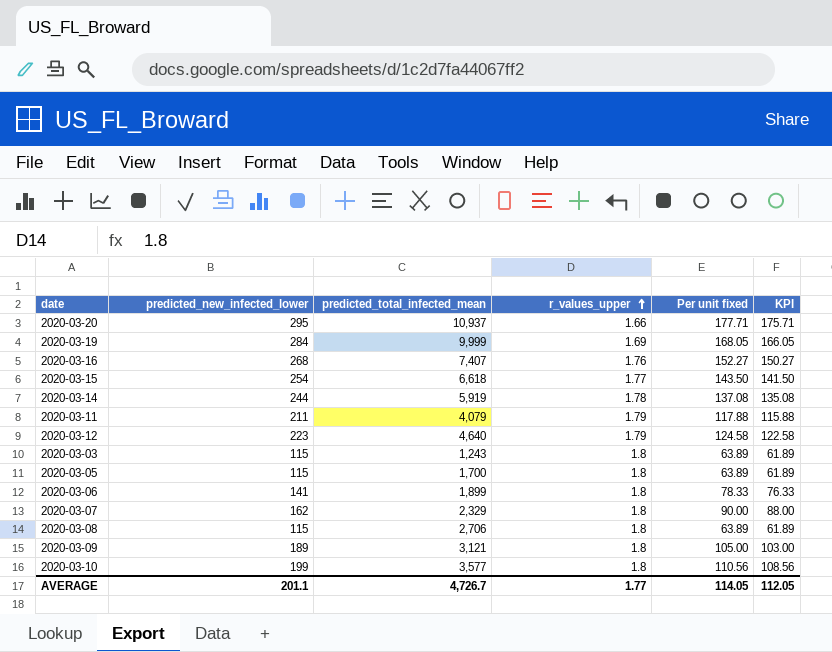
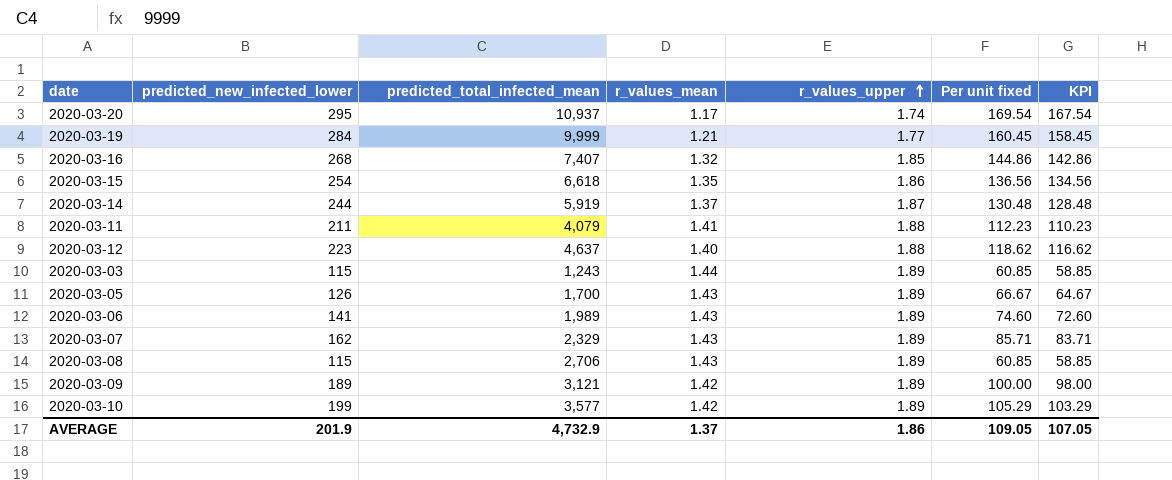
column r_values_mean | position: none -> 4
2020-03-20 | r_values_upper: 1.66 -> 1.74
2020-03-20 | Per unit fixed: 177.71 -> 169.54
2020-03-20 | KPI: 175.71 -> 167.54
2020-03-19 | r_values_upper: 1.69 -> 1.77
2020-03-19 | Per unit fixed: 168.05 -> 160.45
2020-03-19 | KPI: 166.05 -> 158.45
2020-03-16 | r_values_upper: 1.76 -> 1.85
2020-03-16 | Per unit fixed: 152.27 -> 144.86
2020-03-16 | KPI: 150.27 -> 142.86
2020-03-15 | r_values_upper: 1.77 -> 1.86
2020-03-15 | Per unit fixed: 143.50 -> 136.56
2020-03-15 | KPI: 141.50 -> 134.56
2020-03-14 | r_values_upper: 1.78 -> 1.87
2020-03-14 | Per unit fixed: 137.08 -> 130.48
2020-03-14 | KPI: 135.08 -> 128.48
2020-03-11 | r_values_upper: 1.79 -> 1.88
2020-03-11 | Per unit fixed: 117.88 -> 112.23
2020-03-11 | KPI: 115.88 -> 110.23
2020-03-12 | predicted_total_infected_mean: 4,640 -> 4,637
2020-03-12 | r_values_upper: 1.79 -> 1.88
2020-03-12 | Per unit fixed: 124.58 -> 118.62
2020-03-12 | KPI: 122.58 -> 116.62
2020-03-03 | r_values_upper: 1.8 -> 1.89
2020-03-03 | Per unit fixed: 63.89 -> 60.85
2020-03-03 | KPI: 61.89 -> 58.85
2020-03-05 | predicted_new_infected_lower: 115 -> 126
2020-03-05 | r_values_upper: 1.8 -> 1.89
2020-03-05 | Per unit fixed: 63.89 -> 66.67
2020-03-05 | KPI: 61.89 -> 64.67
2020-03-06 | predicted_total_infected_mean: 1,899 -> 1,989
2020-03-06 | r_values_upper: 1.8 -> 1.89
2020-03-06 | Per unit fixed: 78.33 -> 74.60
2020-03-06 | KPI: 76.33 -> 72.60
2020-03-07 | r_values_upper: 1.8 -> 1.89
2020-03-07 | Per unit fixed: 90.00 -> 85.71
2020-03-07 | KPI: 88.00 -> 83.71
2020-03-08 | r_values_upper: 1.8 -> 1.89
2020-03-08 | Per unit fixed: 63.89 -> 60.85
2020-03-08 | KPI: 61.89 -> 58.85
2020-03-09 | r_values_upper: 1.8 -> 1.89
2020-03-09 | Per unit fixed: 105.00 -> 100.00
2020-03-09 | KPI: 103.00 -> 98.00
2020-03-10 | r_values_upper: 1.8 -> 1.89
2020-03-10 | Per unit fixed: 110.56 -> 105.29
2020-03-10 | KPI: 108.56 -> 103.29
AVERAGE | predicted_new_infected_lower: 201.1 -> 201.9
AVERAGE | predicted_total_infected_mean: 4,726.7 -> 4,732.9
AVERAGE | r_values_upper: 1.77 -> 1.86
AVERAGE | Per unit fixed: 114.05 -> 109.05
AVERAGE | KPI: 112.05 -> 107.05

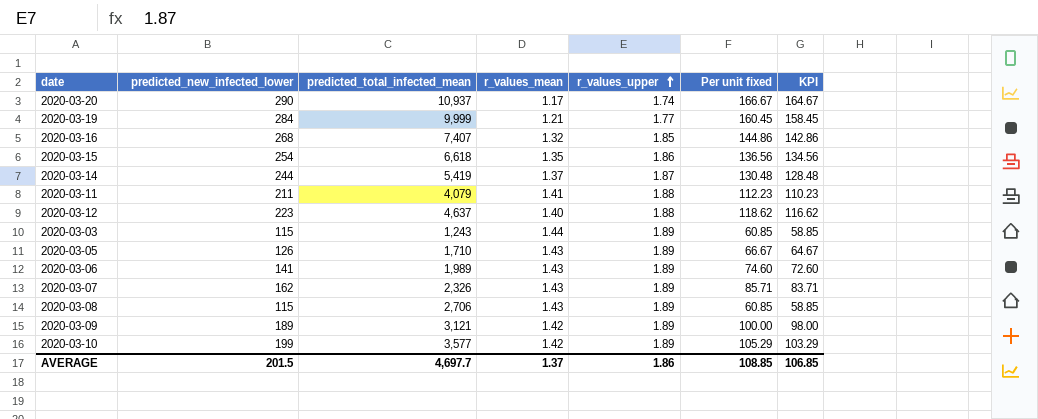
2020-03-20 | predicted_new_infected_lower: 295 -> 290
2020-03-20 | Per unit fixed: 169.54 -> 166.67
2020-03-20 | KPI: 167.54 -> 164.67
2020-03-14 | predicted_total_infected_mean: 5,919 -> 5,419
2020-03-05 | predicted_total_infected_mean: 1,700 -> 1,710
2020-03-07 | predicted_total_infected_mean: 2,329 -> 2,326
AVERAGE | predicted_new_infected_lower: 201.9 -> 201.5
AVERAGE | predicted_total_infected_mean: 4,732.9 -> 4,697.7
AVERAGE | Per unit fixed: 109.05 -> 108.85
AVERAGE | KPI: 107.05 -> 106.85

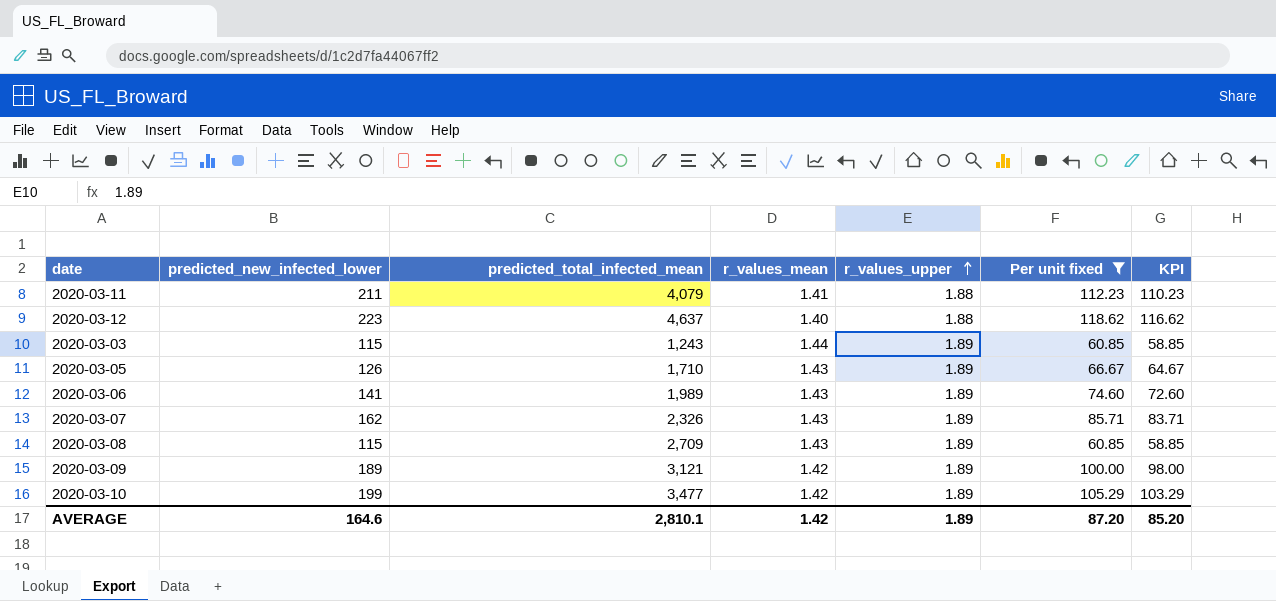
filter: none -> Per unit fixed <= 118.62
2020-03-08 | predicted_total_infected_mean: 2,706 -> 2,709
2020-03-10 | predicted_total_infected_mean: 3,577 -> 3,477
AVERAGE | predicted_new_infected_lower: 201.5 -> 164.6
AVERAGE | predicted_total_infected_mean: 4,697.7 -> 2,810.1
AVERAGE | r_values_mean: 1.37 -> 1.42
AVERAGE | r_values_upper: 1.86 -> 1.89
AVERAGE | Per unit fixed: 108.85 -> 87.20
AVERAGE | KPI: 106.85 -> 85.20

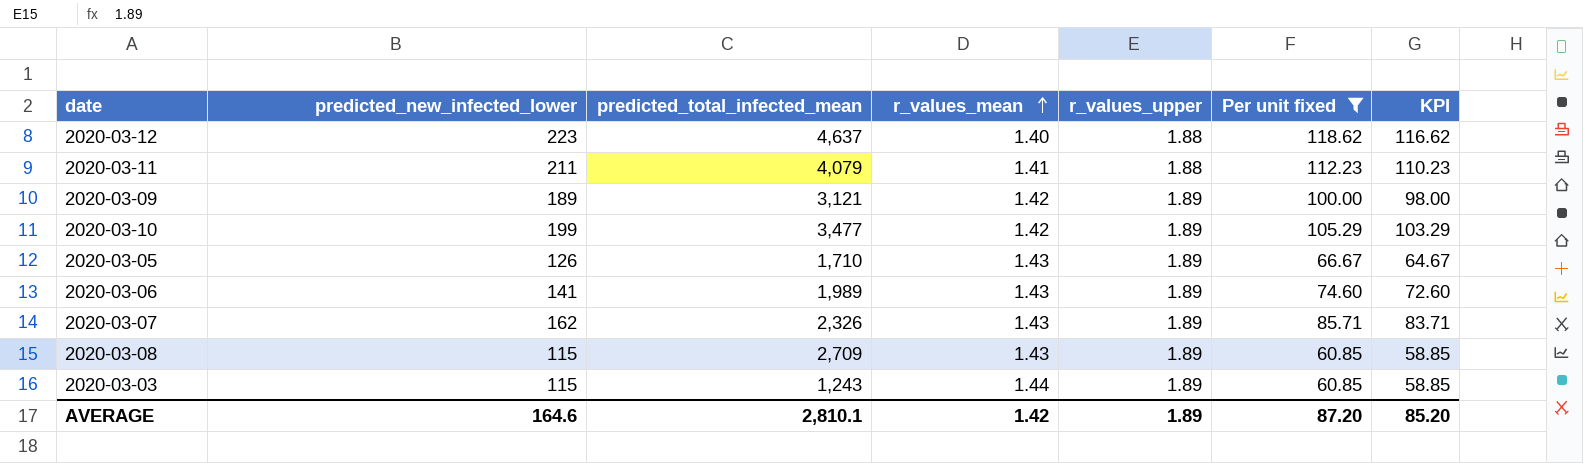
row order: r_values_upper ascending -> r_values_mean ascending

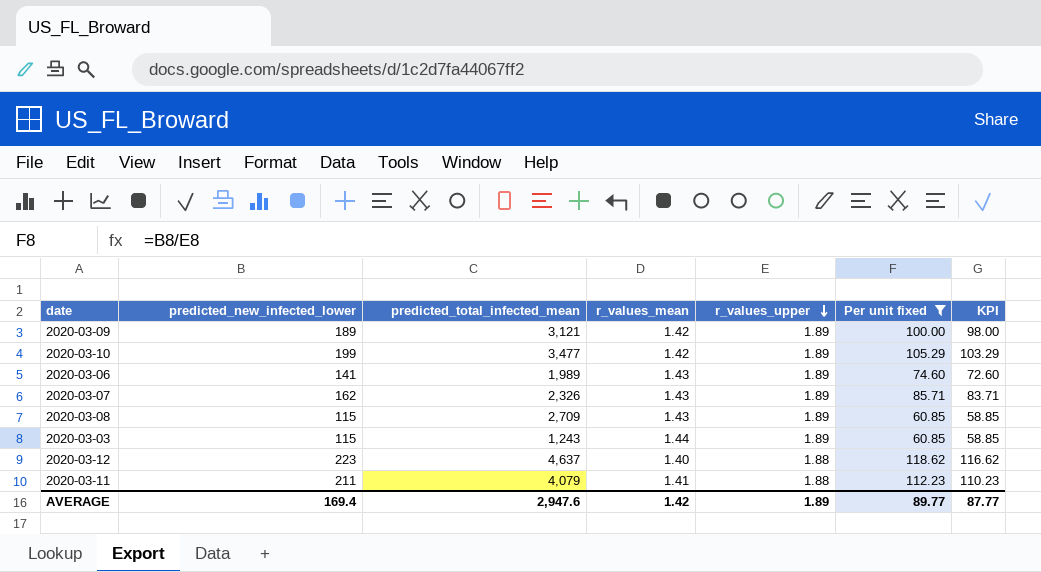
row order: r_values_mean ascending -> r_values_upper descending
row 2020-03-05: 126 | 1,710 | 1.43 | 1.89 | 66.67 | 64.67 -> none
AVERAGE | predicted_new_infected_lower: 164.6 -> 169.4
AVERAGE | predicted_total_infected_mean: 2,810.1 -> 2,947.6
AVERAGE | Per unit fixed: 87.20 -> 89.77
AVERAGE | KPI: 85.20 -> 87.77

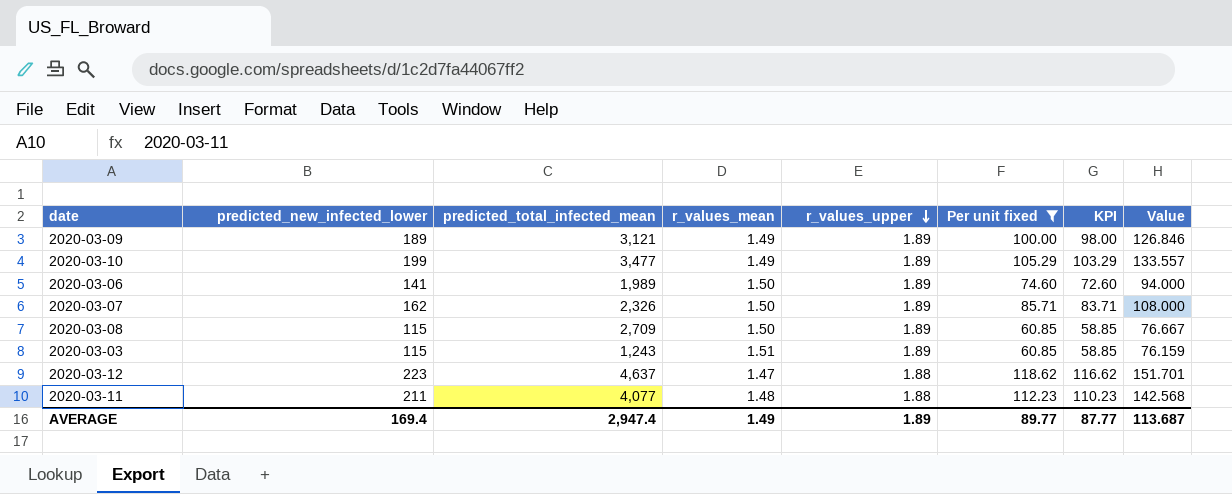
column Value | formula: none -> [predicted_new_infected_lower] / [r_values_mean]
2020-03-09 | r_values_mean: 1.42 -> 1.49
2020-03-10 | r_values_mean: 1.42 -> 1.49
2020-03-06 | r_values_mean: 1.43 -> 1.50
2020-03-07 | r_values_mean: 1.43 -> 1.50
2020-03-08 | r_values_mean: 1.43 -> 1.50
2020-03-03 | r_values_mean: 1.44 -> 1.51
2020-03-12 | r_values_mean: 1.40 -> 1.47
2020-03-11 | predicted_total_infected_mean: 4,079 -> 4,077
2020-03-11 | r_values_mean: 1.41 -> 1.48
AVERAGE | predicted_total_infected_mean: 2,947.6 -> 2,947.4
AVERAGE | r_values_mean: 1.42 -> 1.49

